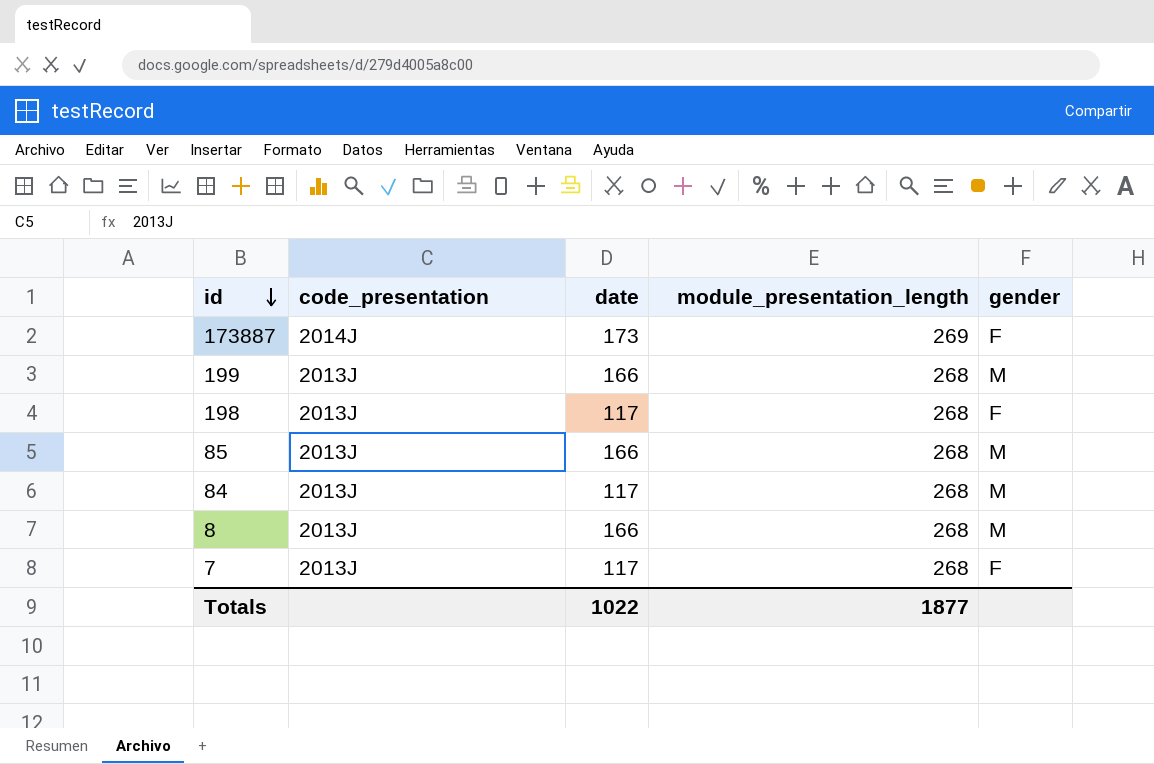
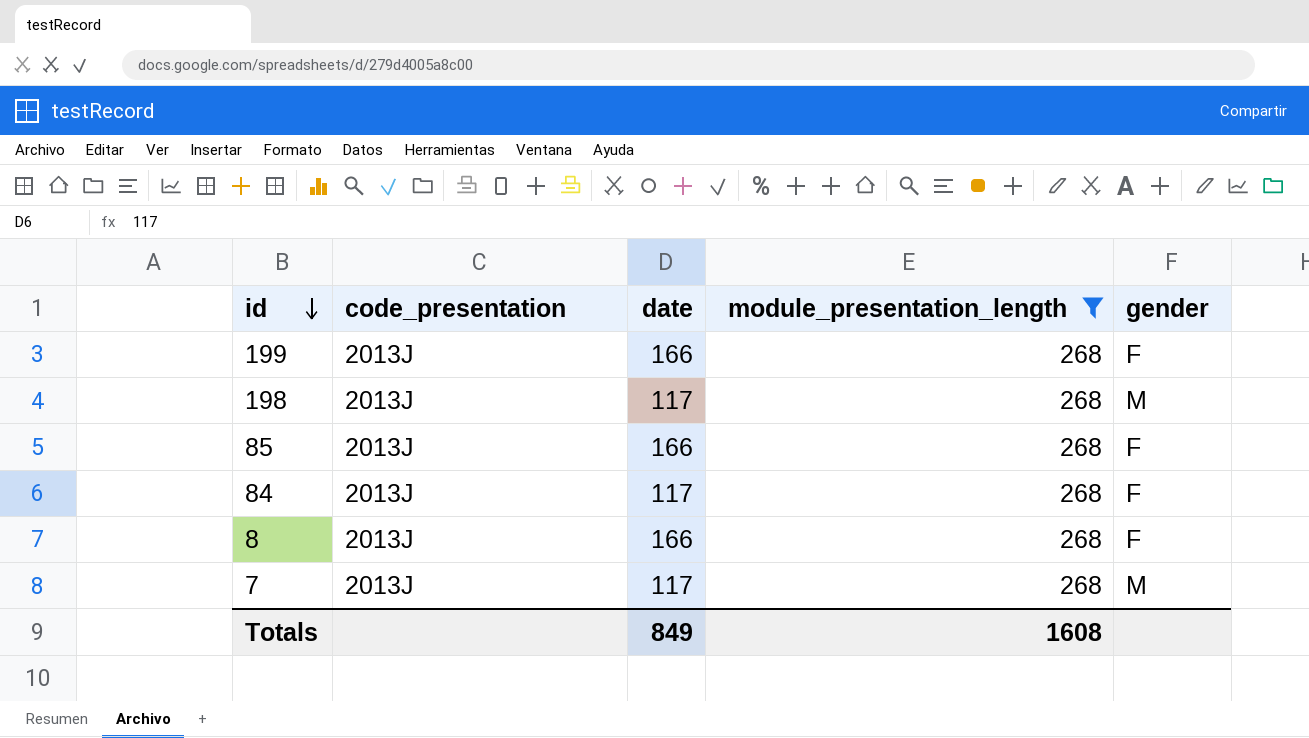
filter: none -> module_presentation_length = 268
199 | gender: M -> F
198 | gender: F -> M
85 | gender: M -> F
84 | gender: M -> F
8 | gender: M -> F
7 | gender: F -> M
Totals | date: 1022 -> 849
Totals | module_presentation_length: 1877 -> 1608

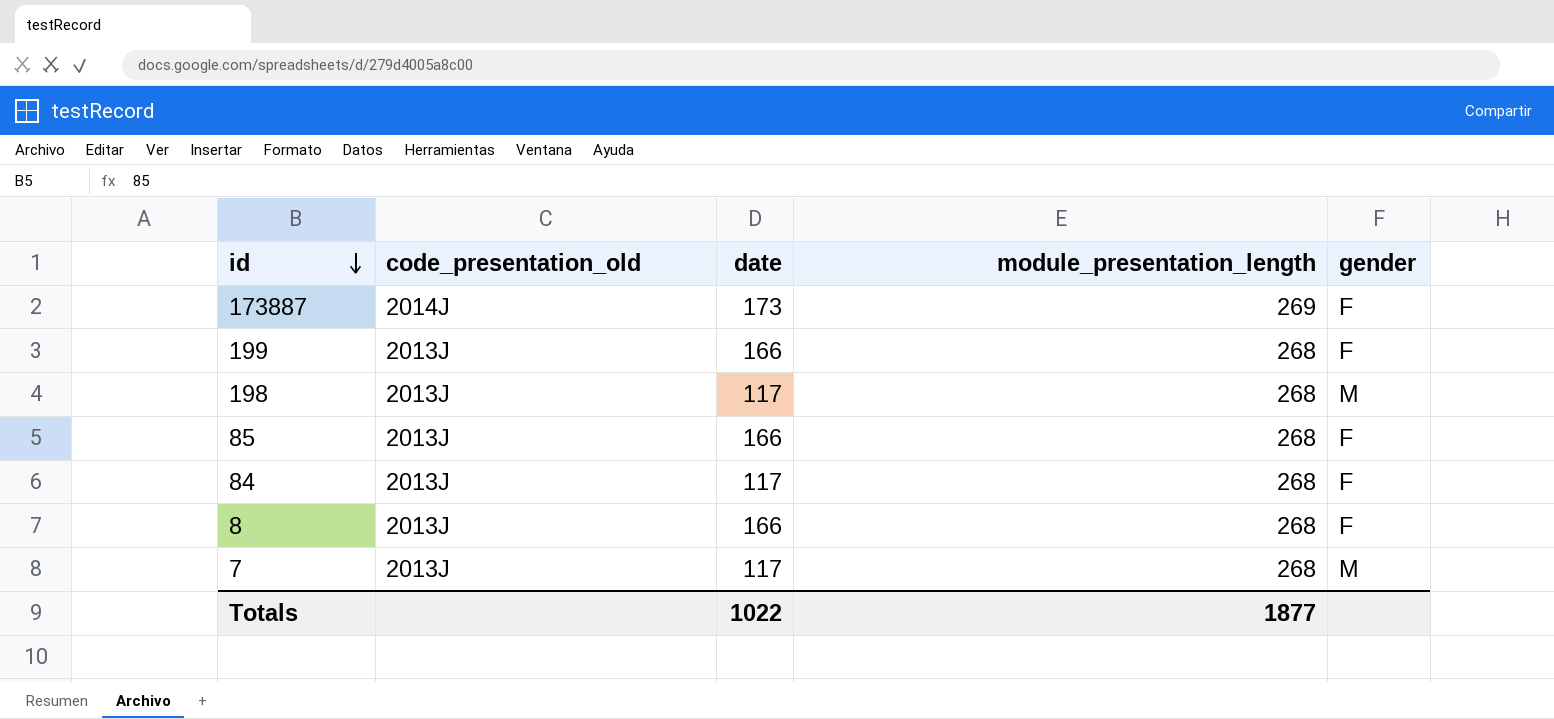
filter: module_presentation_length = 268 -> none
column name: code_presentation -> code_presentation_old
Totals | date: 849 -> 1022
Totals | module_presentation_length: 1608 -> 1877

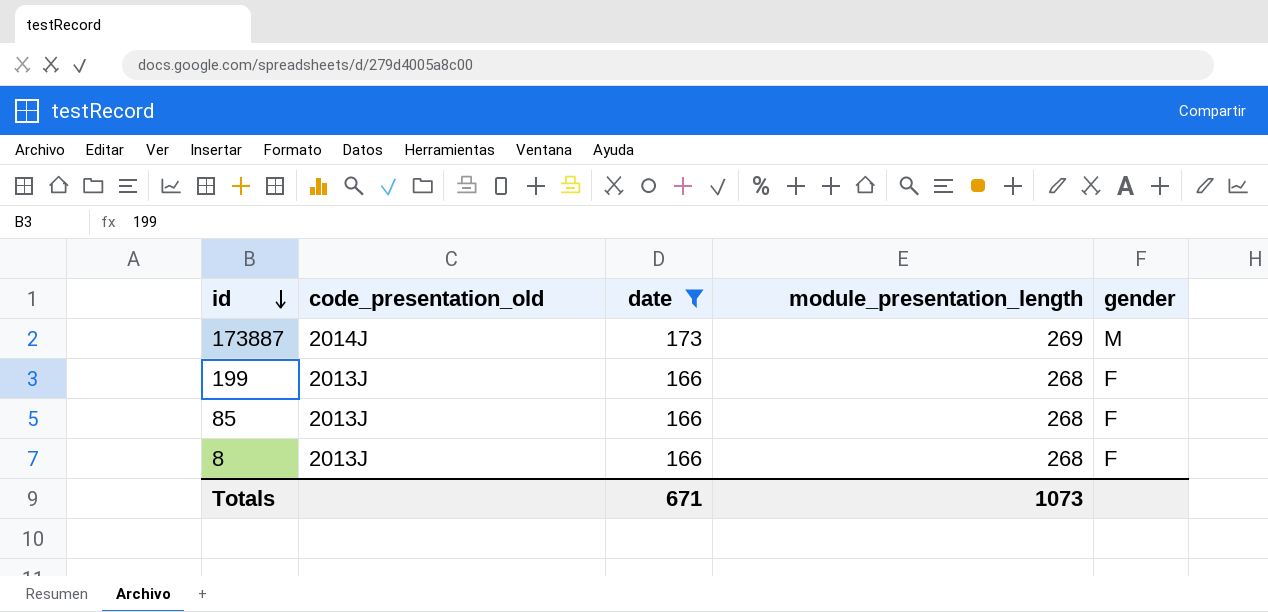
filter: none -> date != 117
173887 | gender: F -> M
Totals | date: 1022 -> 671
Totals | module_presentation_length: 1877 -> 1073

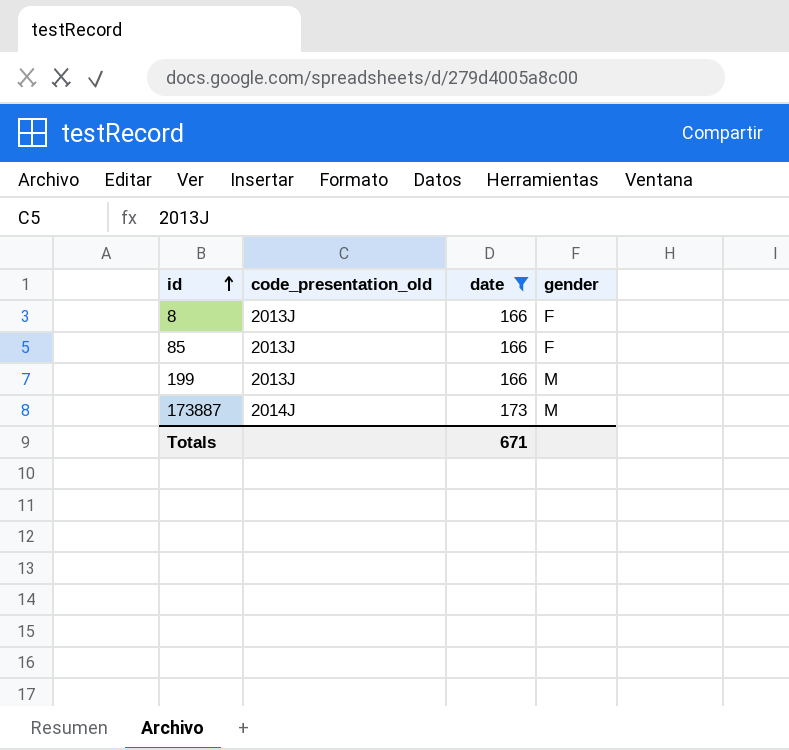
row order: id descending -> id ascending
column module_presentation_length | position: 4 -> none
199 | gender: F -> M

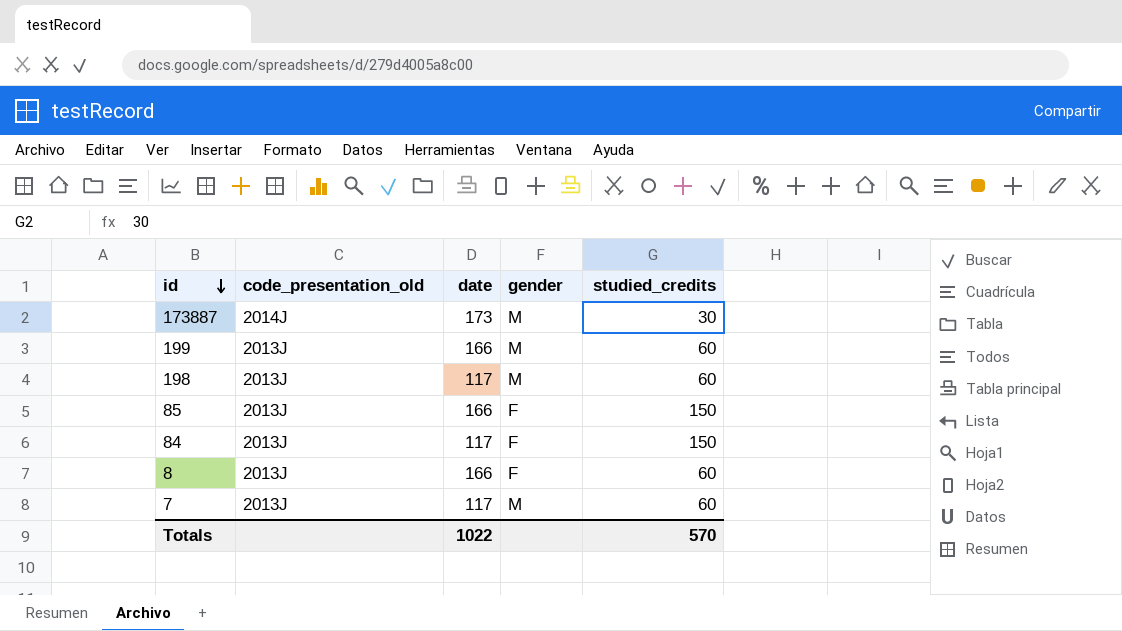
filter: date != 117 -> none
row order: id ascending -> id descending
column studied_credits | position: none -> 5
Totals | date: 671 -> 1022

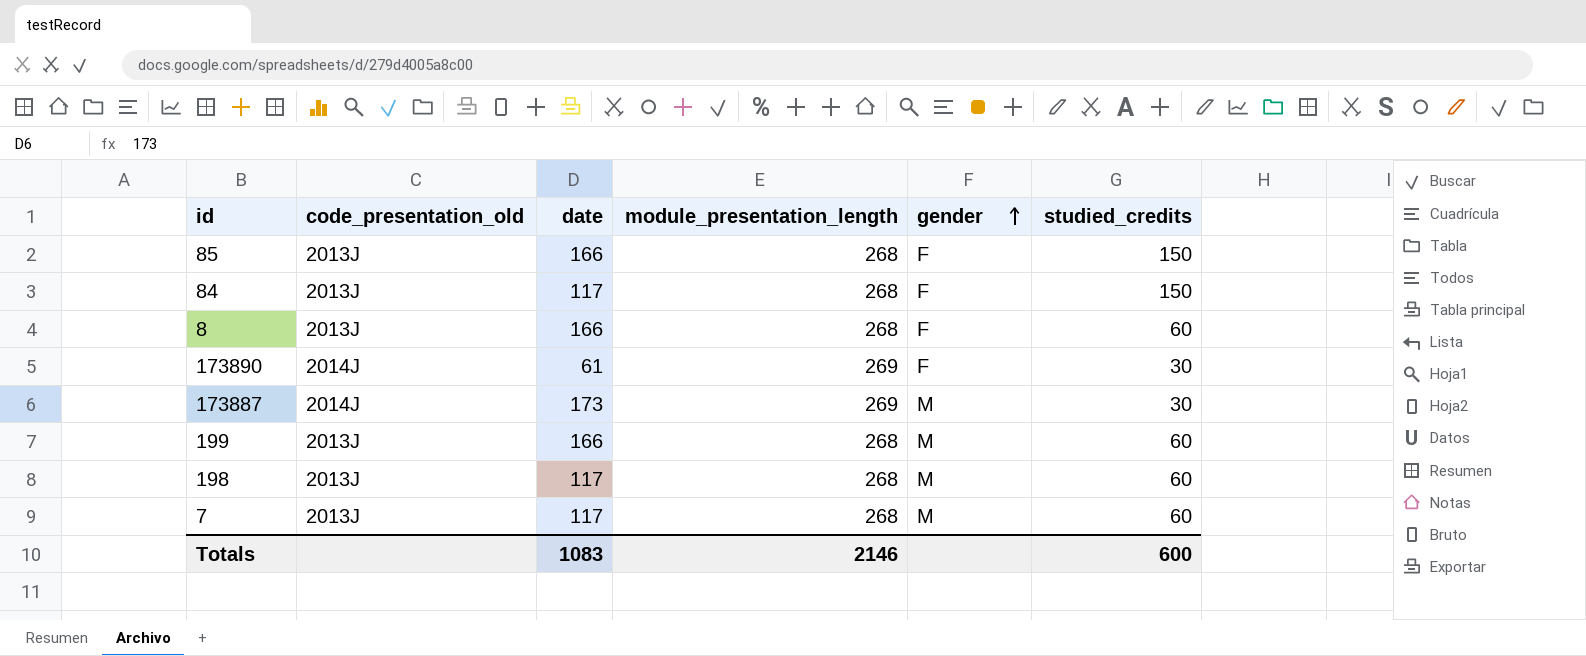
row order: id descending -> gender ascending
column module_presentation_length | position: none -> 4
row 173890: none -> 2014J | 61 | 269 | F | 30
Totals | date: 1022 -> 1083
Totals | studied_credits: 570 -> 600

